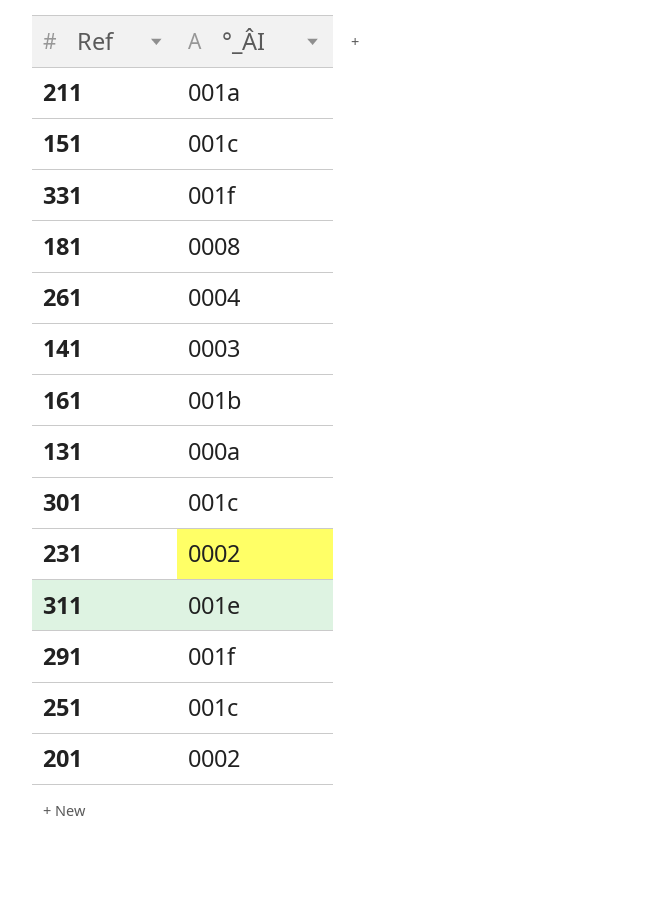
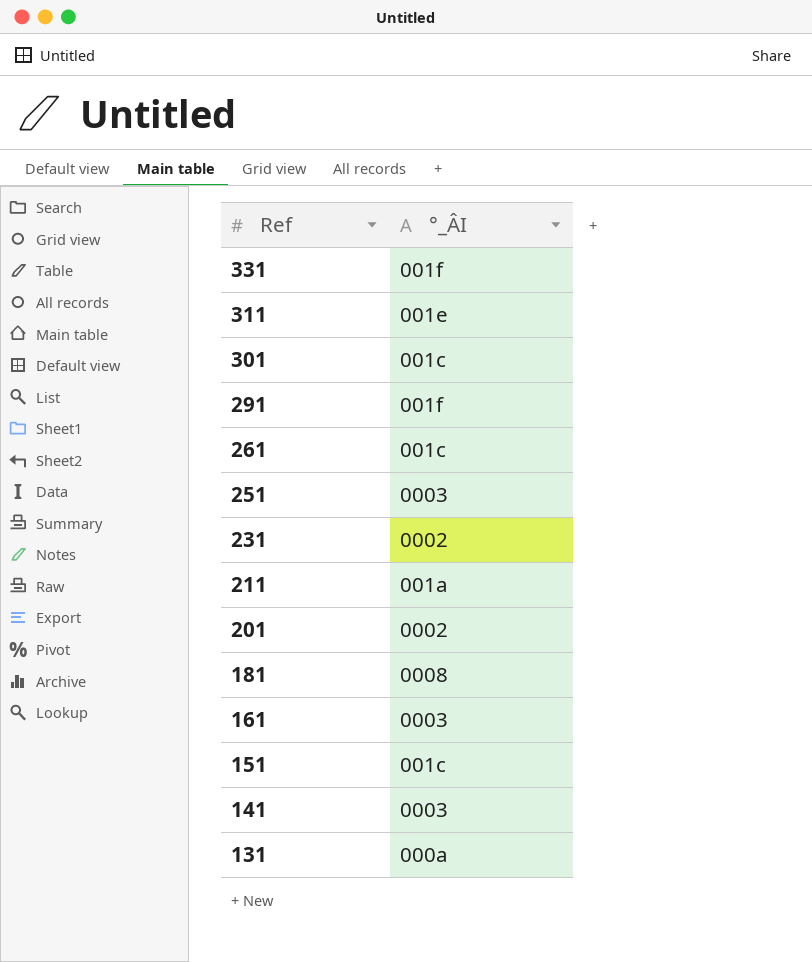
row order: none -> Ref descending
261 | °_ÂI: 0004 -> 001c
251 | °_ÂI: 001c -> 0003
161 | °_ÂI: 001b -> 0003

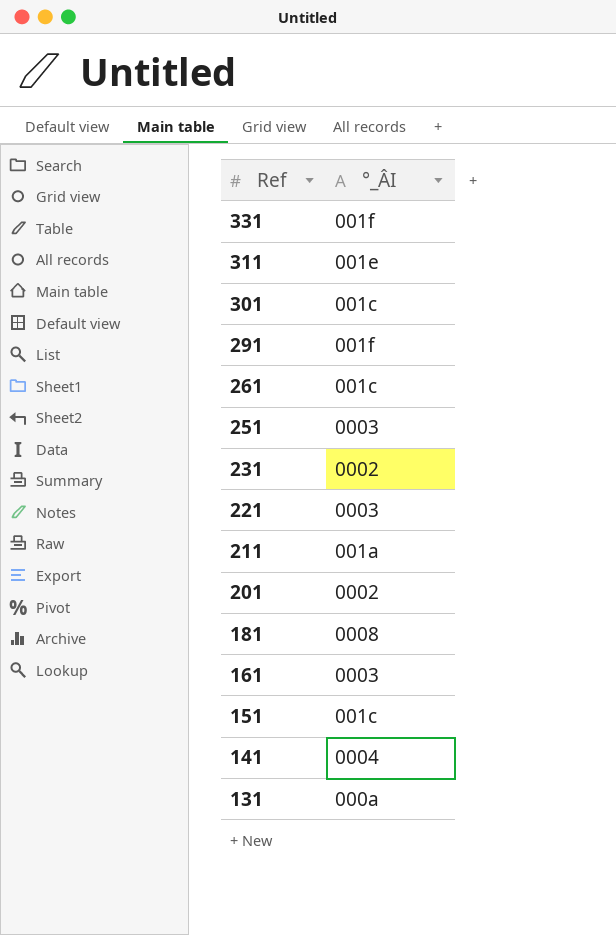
row 221: none -> 0003
141 | °_ÂI: 0003 -> 0004

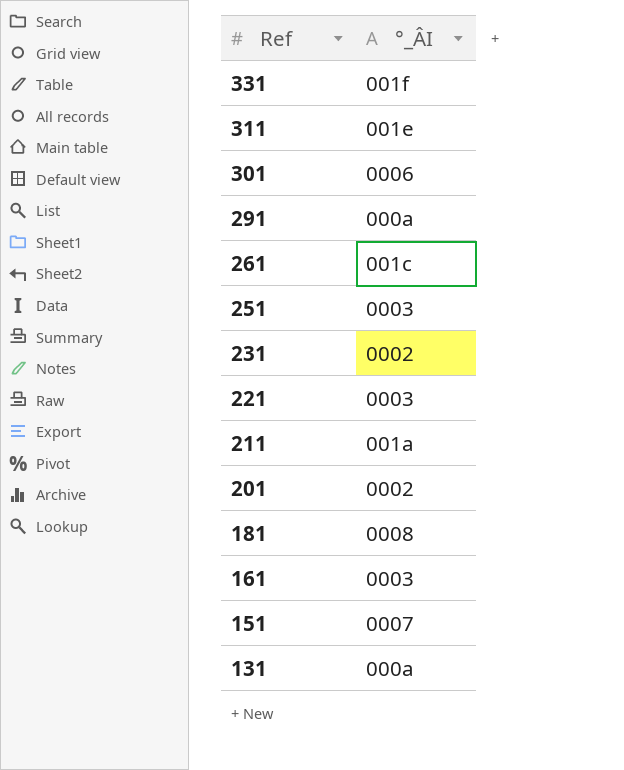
row 141: 0004 -> none
301 | °_ÂI: 001c -> 0006
291 | °_ÂI: 001f -> 000a
151 | °_ÂI: 001c -> 0007

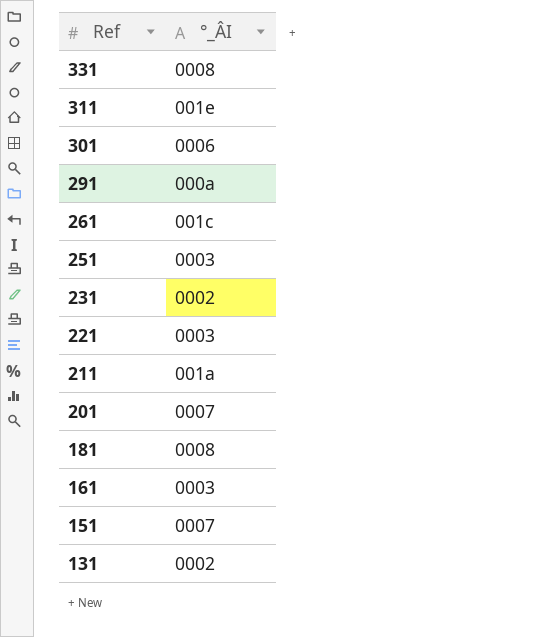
331 | °_ÂI: 001f -> 0008
201 | °_ÂI: 0002 -> 0007
131 | °_ÂI: 000a -> 0002

